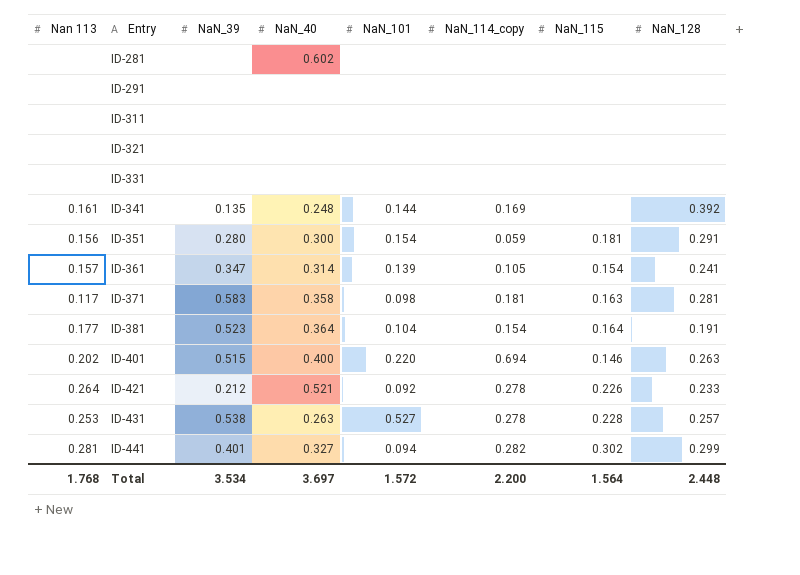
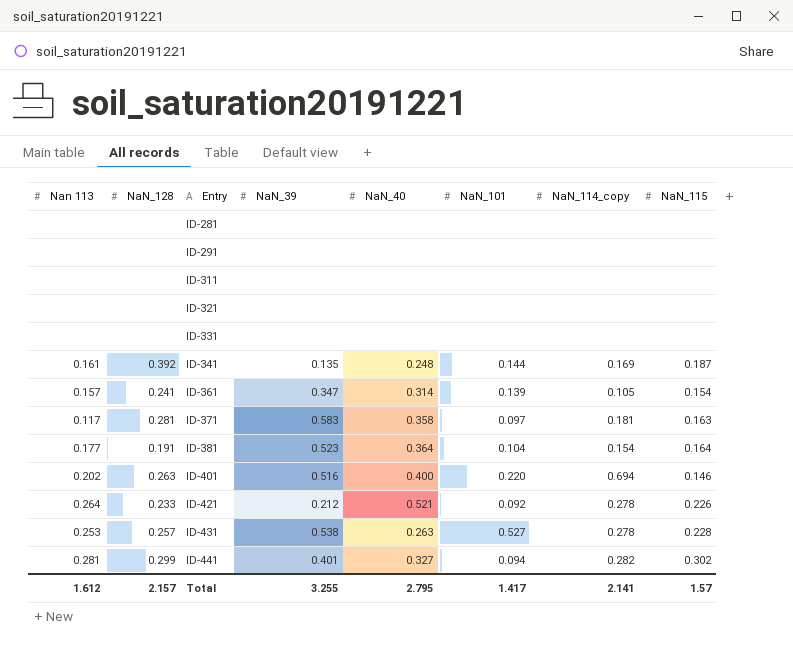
column NaN_128 | position: 8 -> 2
row ID-351: 0.156 | 0.280 | 0.300 | 0.154 | 0.059 | 0.181 | 0.291 -> none
ID-281 | NaN_40: 0.602 -> none
ID-341 | NaN_115: none -> 0.187
ID-371 | NaN_101: 0.098 -> 0.097
ID-401 | NaN_39: 0.515 -> 0.516
Total | Nan 113: 1.768 -> 1.612
Total | NaN_128: 2.448 -> 2.157
Total | NaN_39: 3.534 -> 3.255
Total | NaN_40: 3.697 -> 2.795
Total | NaN_101: 1.572 -> 1.417
Total | NaN_114_copy: 2.200 -> 2.141
Total | NaN_115: 1.564 -> 1.57

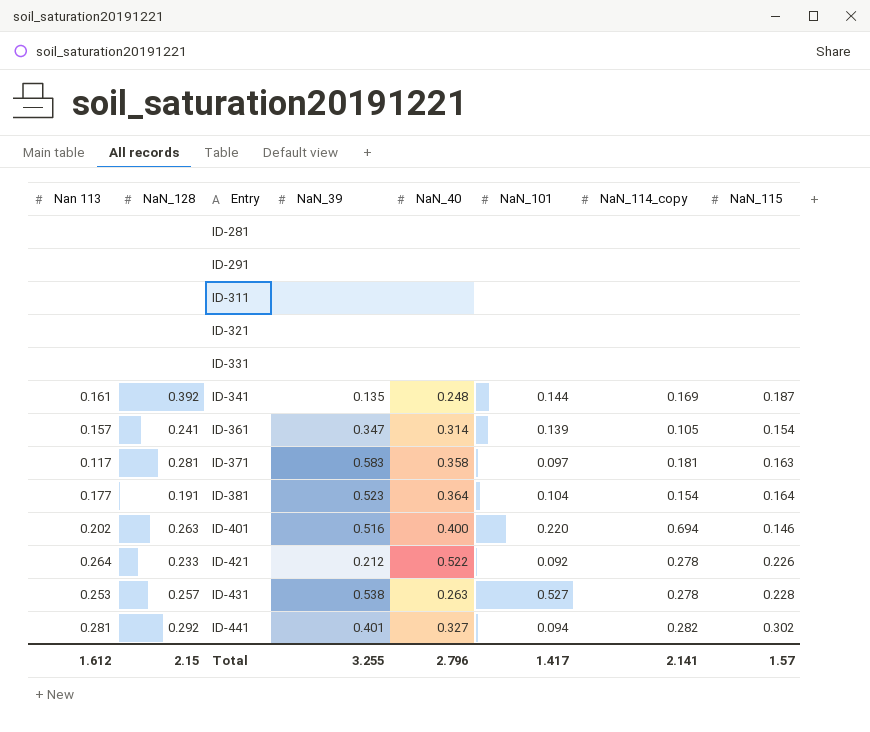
ID-421 | NaN_40: 0.521 -> 0.522
ID-441 | NaN_128: 0.299 -> 0.292
Total | NaN_128: 2.157 -> 2.15
Total | NaN_40: 2.795 -> 2.796

